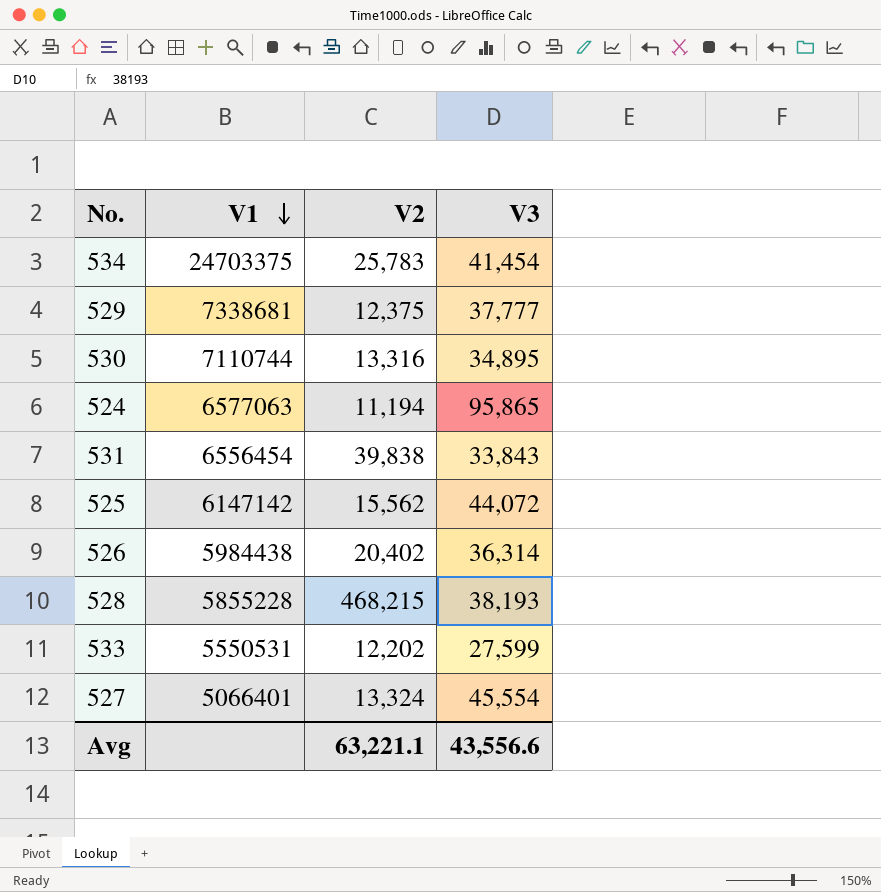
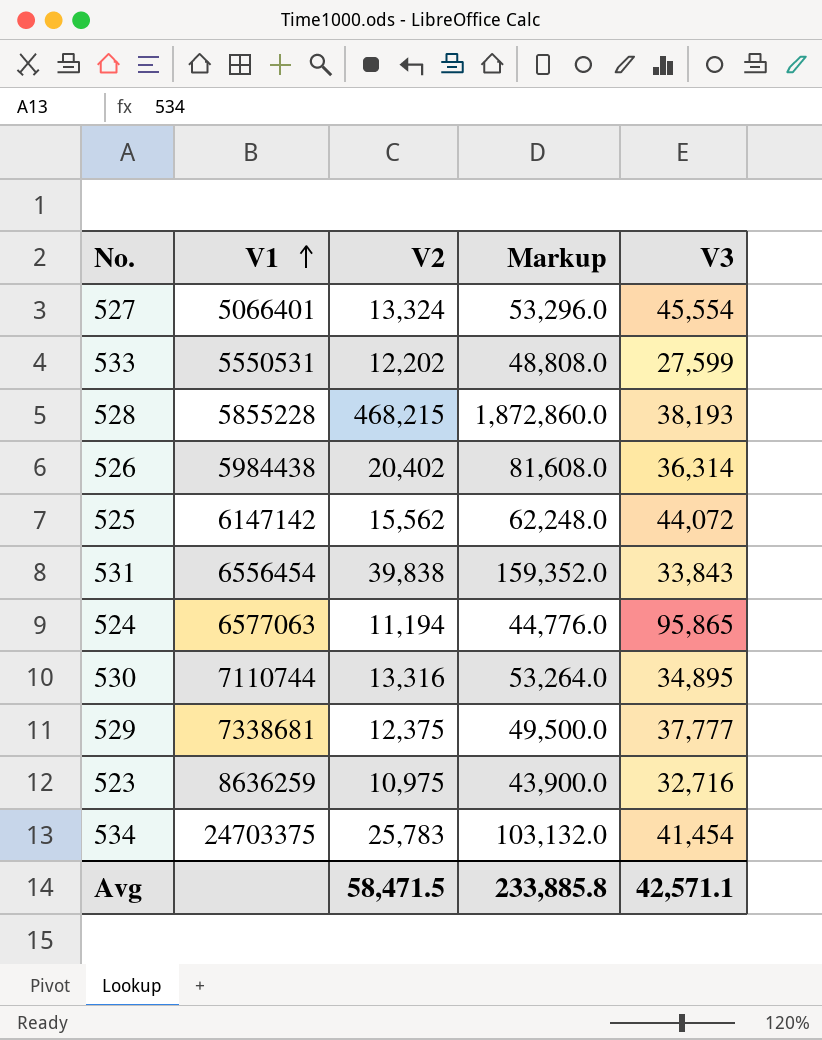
row order: V1 descending -> V1 ascending
column Markup | formula: none -> [V2] * 4
row 523: none -> 8636259 | 10,975 | 43,900.0 | 32,716
Avg | V2: 63,221.1 -> 58,471.5
Avg | V3: 43,556.6 -> 42,571.1

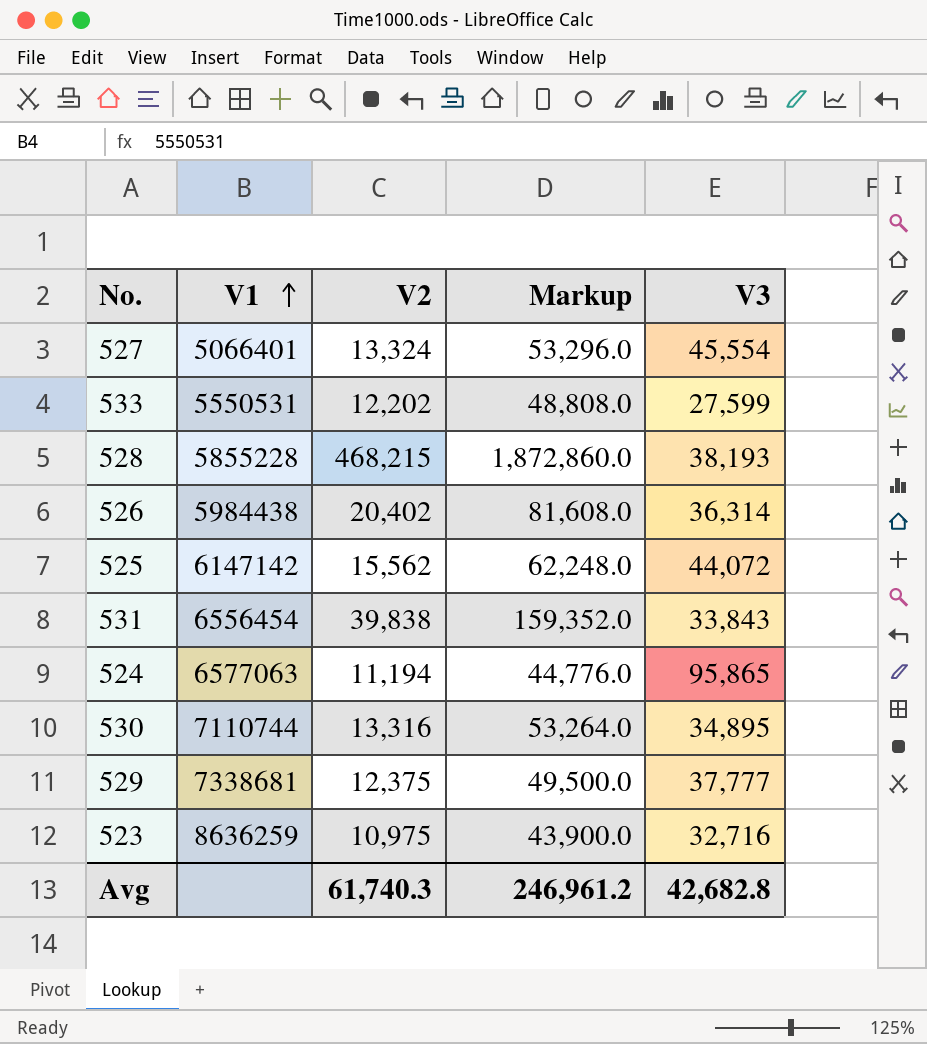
row 534: 24703375 | 25,783 | 103,132.0 | 41,454 -> none
Avg | V2: 58,471.5 -> 61,740.3
Avg | Markup: 233,885.8 -> 246,961.2
Avg | V3: 42,571.1 -> 42,682.8

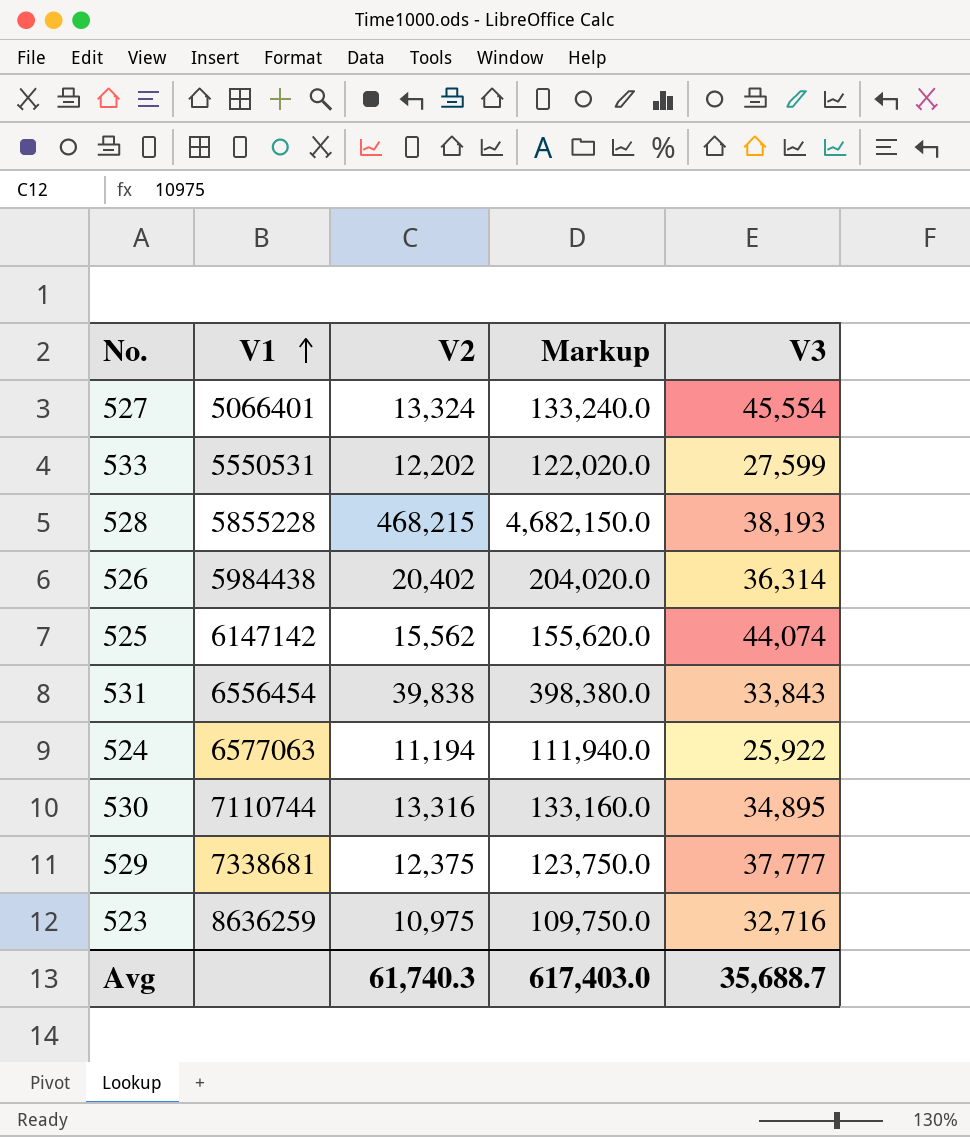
column Markup | formula: [V2] * 4 -> [V2] * 10
525 | V3: 44,072 -> 44,074
524 | V3: 95,865 -> 25,922
Avg | Markup: 246,961.2 -> 617,403.0
Avg | V3: 42,682.8 -> 35,688.7

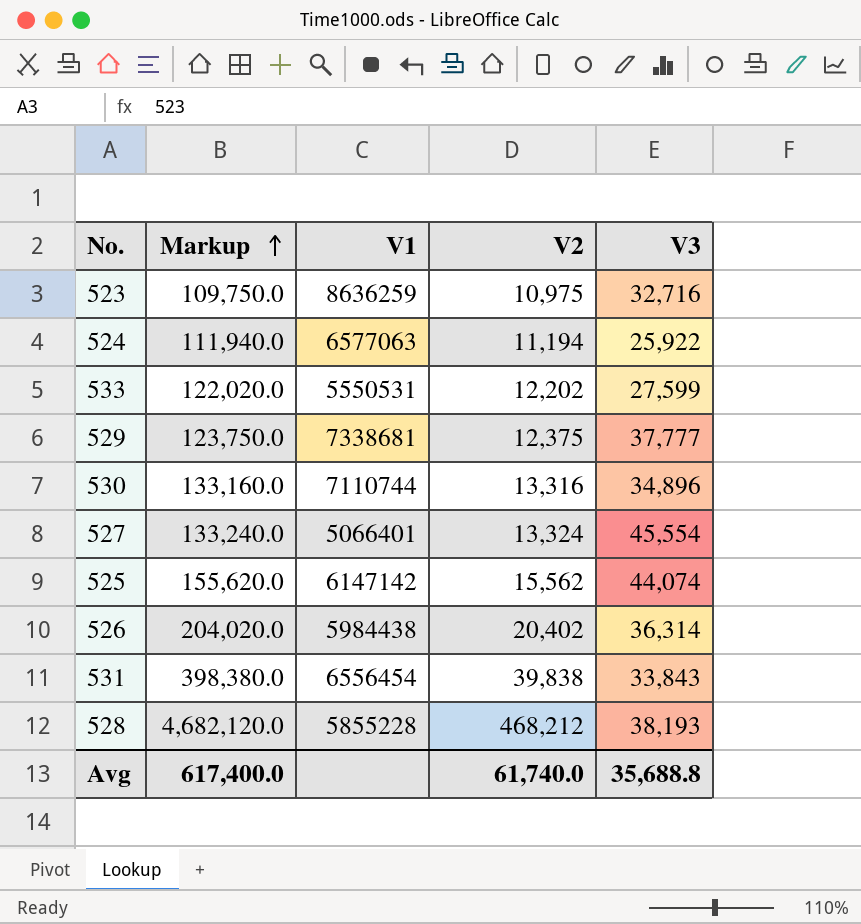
row order: V1 ascending -> Markup ascending
column Markup | position: 4 -> 2
530 | V3: 34,895 -> 34,896
528 | Markup: 4,682,150.0 -> 4,682,120.0
528 | V2: 468,215 -> 468,212
Avg | Markup: 617,403.0 -> 617,400.0
Avg | V2: 61,740.3 -> 61,740.0
Avg | V3: 35,688.7 -> 35,688.8

